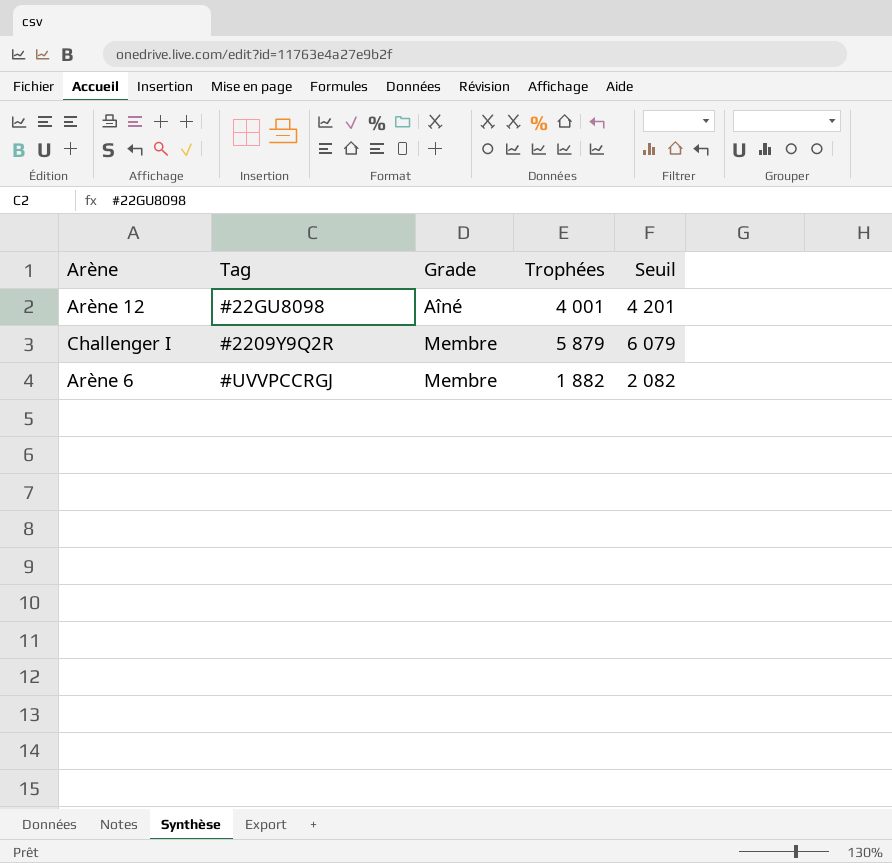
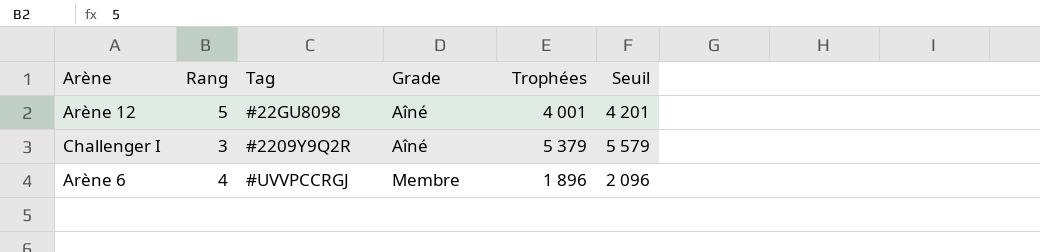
column Rang | position: none -> 2
Challenger I | Grade: Membre -> Aîné
Challenger I | Trophées: 5 879 -> 5 379
Challenger I | Seuil: 6 079 -> 5 579
Arène 6 | Trophées: 1 882 -> 1 896
Arène 6 | Seuil: 2 082 -> 2 096

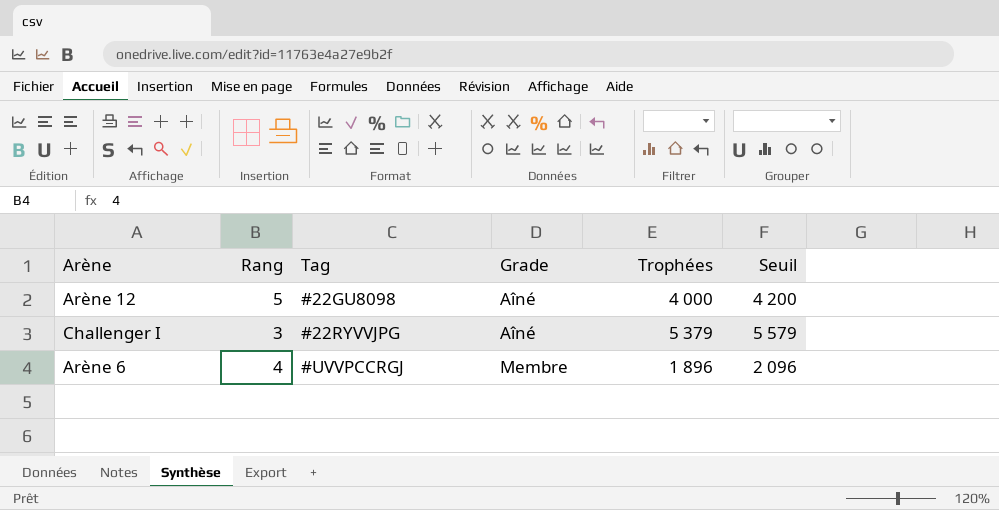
Arène 12 | Trophées: 4 001 -> 4 000
Arène 12 | Seuil: 4 201 -> 4 200
Challenger I | Tag: #2209Y9Q2R -> #22RYVVJPG

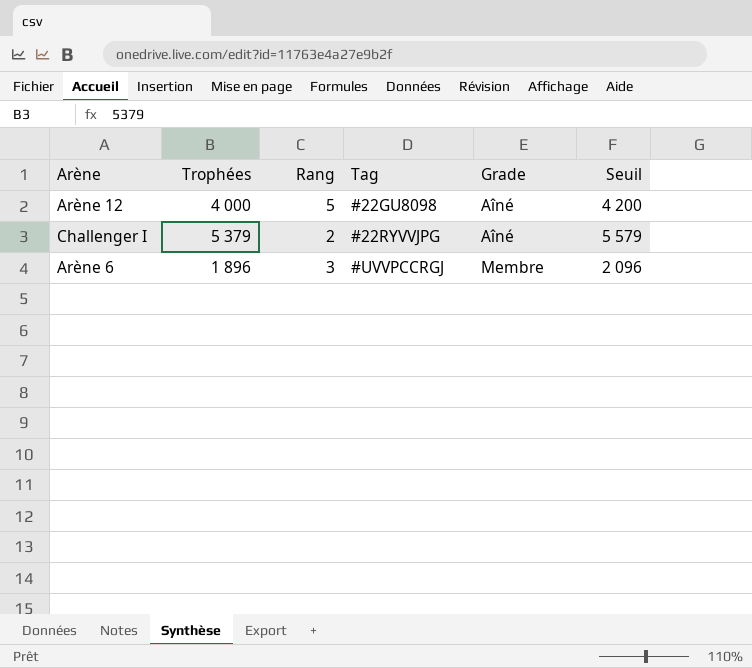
column Trophées | position: 5 -> 2
Challenger I | Rang: 3 -> 2
Arène 6 | Rang: 4 -> 3

